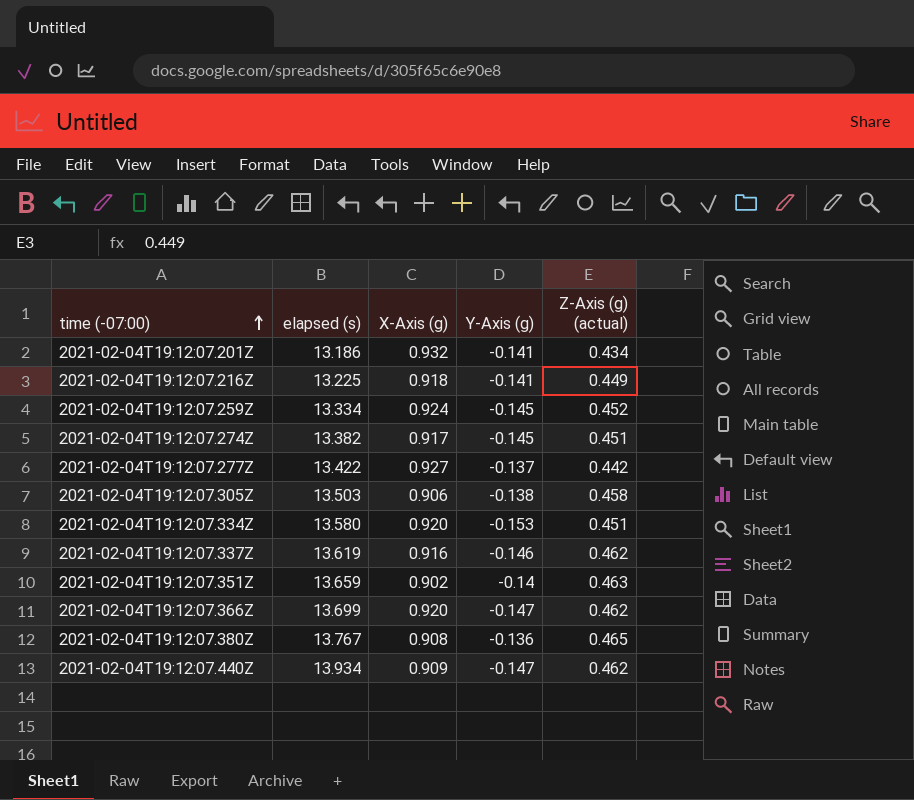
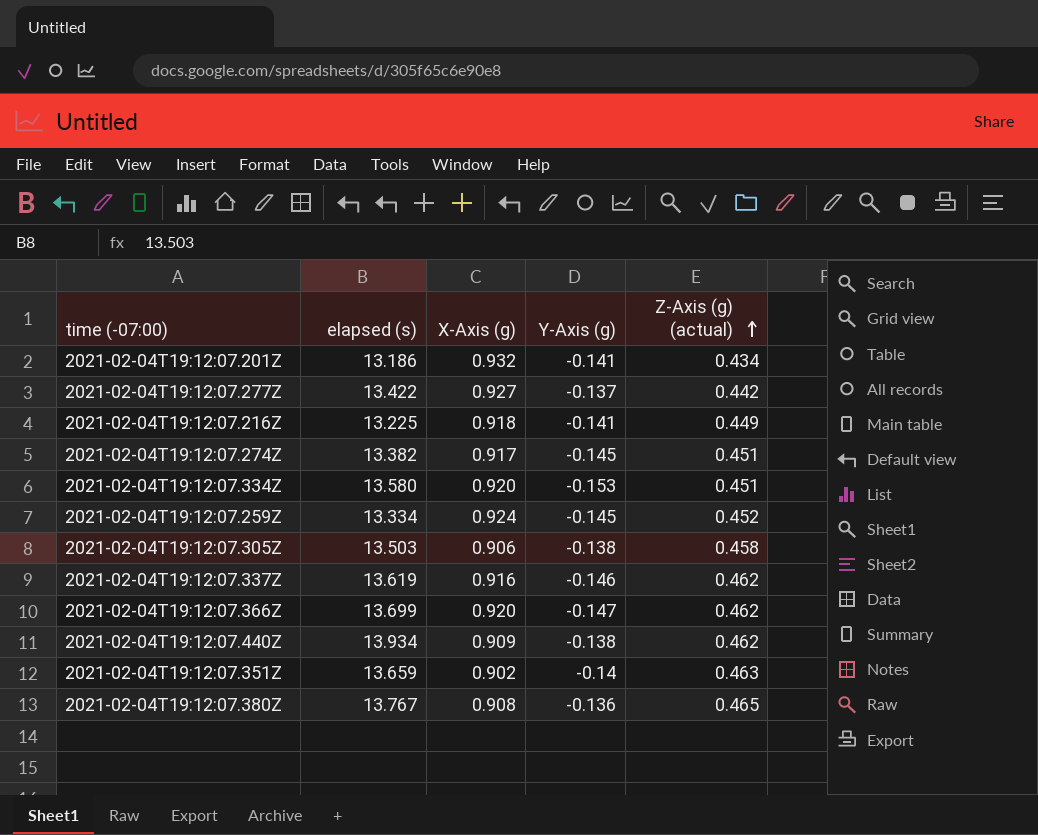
row order: time (-07:00) ascending -> Z-Axis (g) (actual) ascending
2021-02-04T19:12:07.440Z | Y-Axis (g): -0.147 -> -0.138

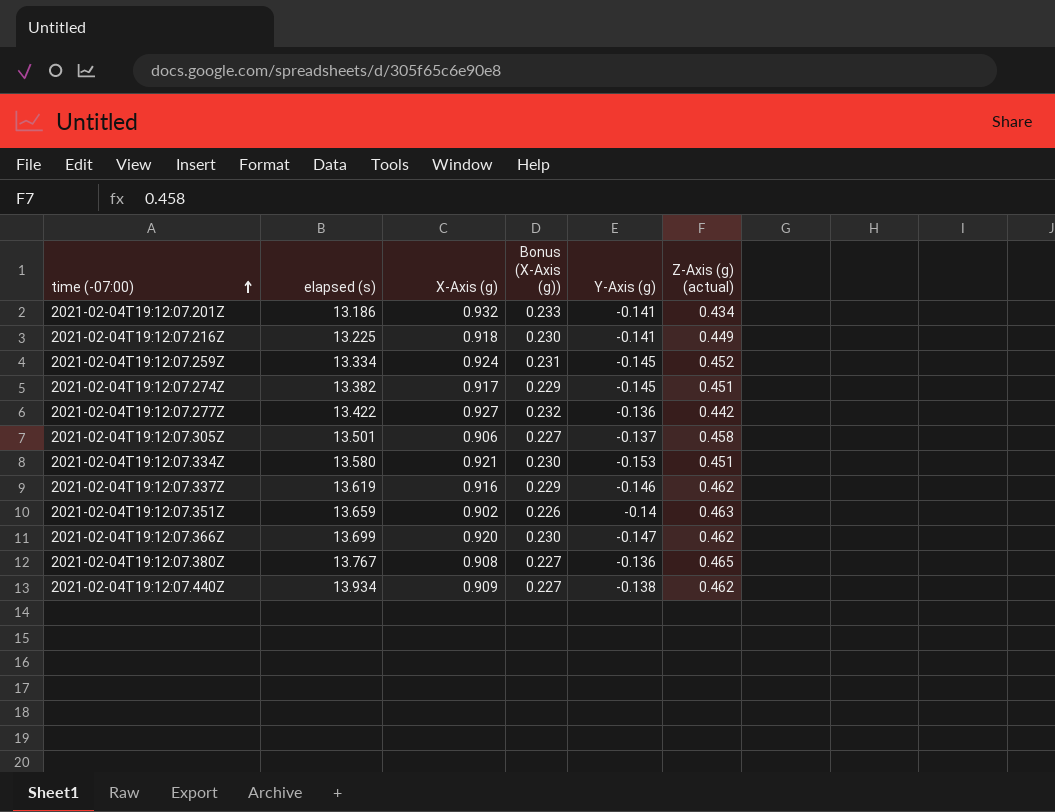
row order: Z-Axis (g) (actual) ascending -> time (-07:00) ascending
column Bonus (X-Axis (g)) | formula: none -> [X-Axis (g)] * 0.25
2021-02-04T19:12:07.277Z | Y-Axis (g): -0.137 -> -0.136
2021-02-04T19:12:07.305Z | elapsed (s): 13.503 -> 13.501
2021-02-04T19:12:07.305Z | Y-Axis (g): -0.138 -> -0.137
2021-02-04T19:12:07.334Z | X-Axis (g): 0.920 -> 0.921

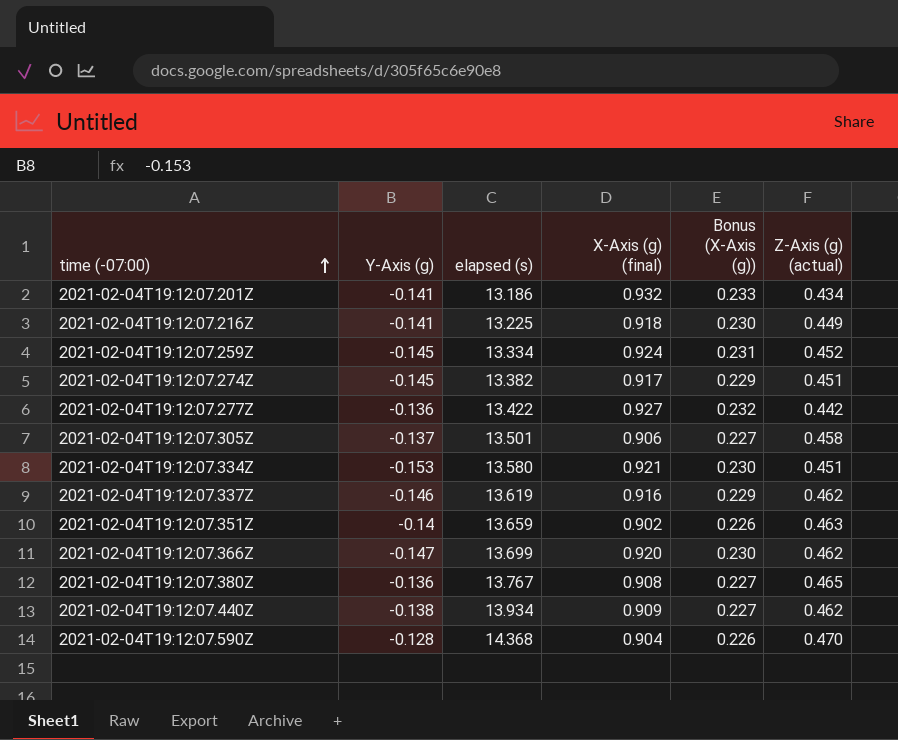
column Y-Axis (g) | position: 5 -> 2
column name: X-Axis (g) -> X-Axis (g) (final)
row 2021-02-04T19:12:07.590Z: none -> -0.128 | 14.368 | 0.904 | 0.226 | 0.470

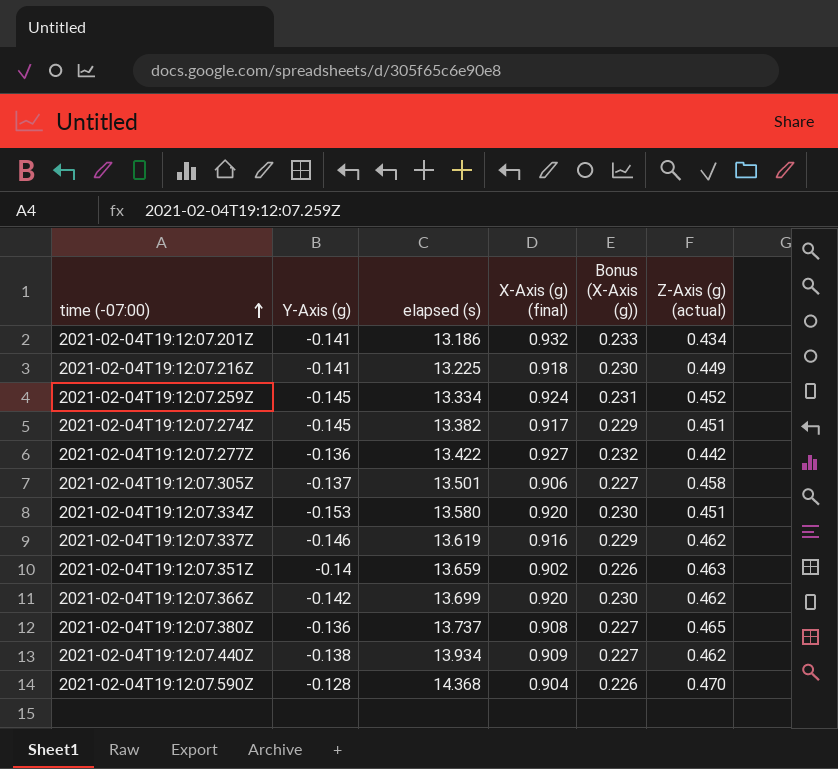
2021-02-04T19:12:07.334Z | X-Axis (g) (final): 0.921 -> 0.920
2021-02-04T19:12:07.366Z | Y-Axis (g): -0.147 -> -0.142
2021-02-04T19:12:07.380Z | elapsed (s): 13.767 -> 13.737

